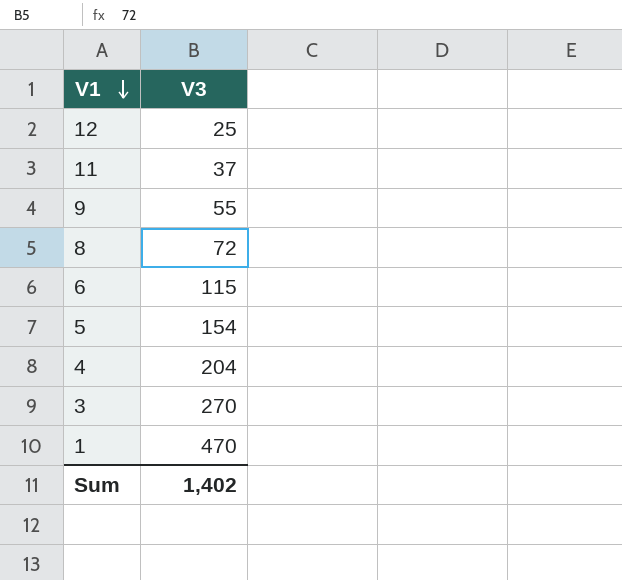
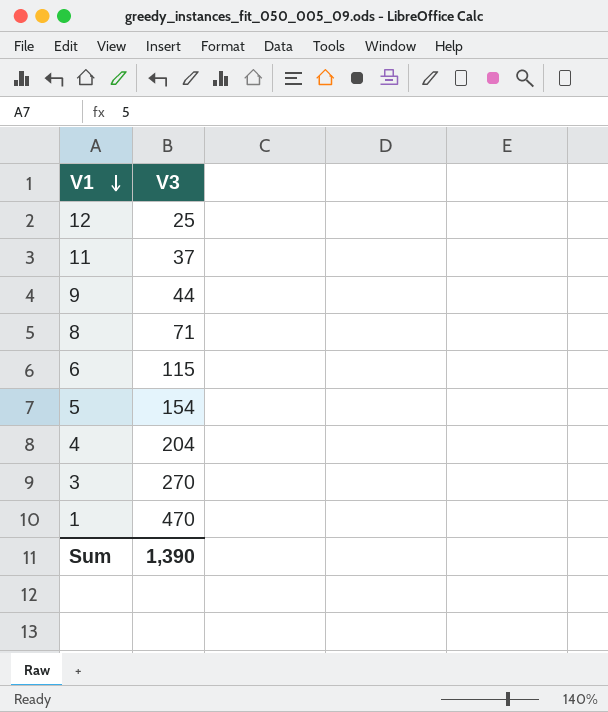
9 | V3: 55 -> 44
8 | V3: 72 -> 71
Sum | V3: 1,402 -> 1,390

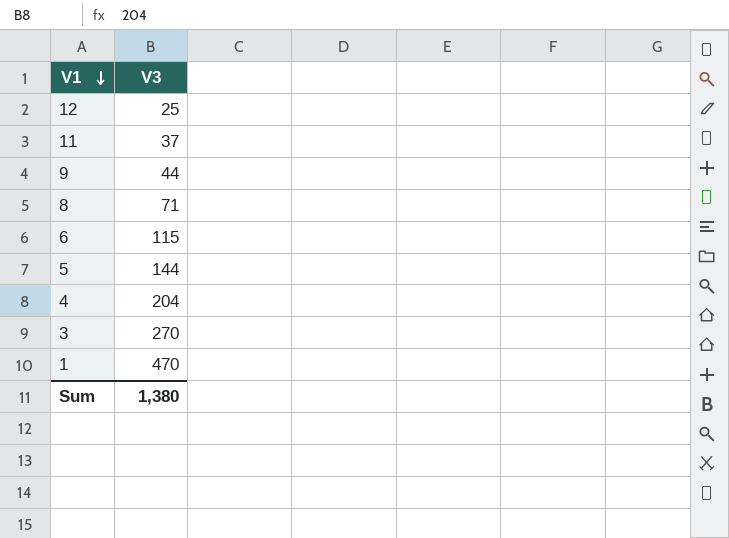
5 | V3: 154 -> 144
Sum | V3: 1,390 -> 1,380

